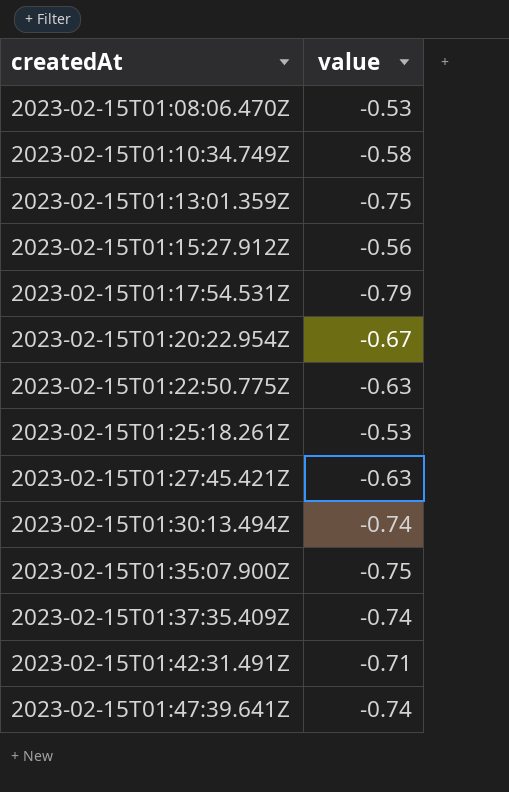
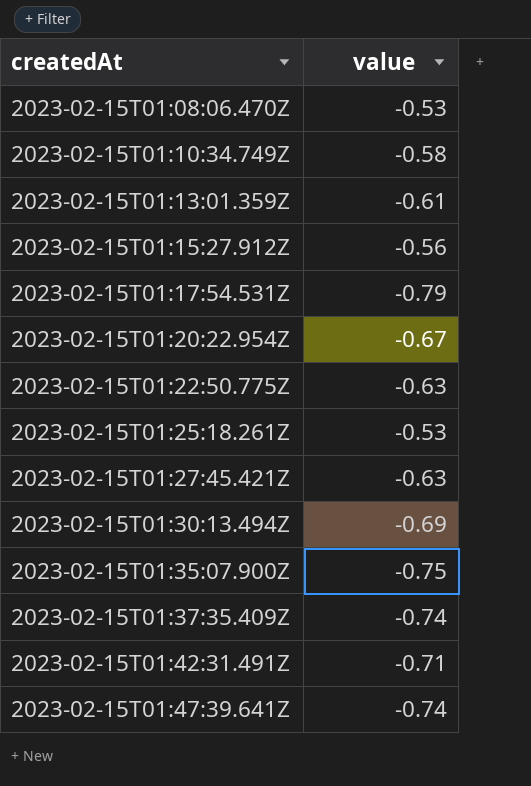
2023-02-15T01:13:01.359Z | value: -0.75 -> -0.61
2023-02-15T01:30:13.494Z | value: -0.74 -> -0.69

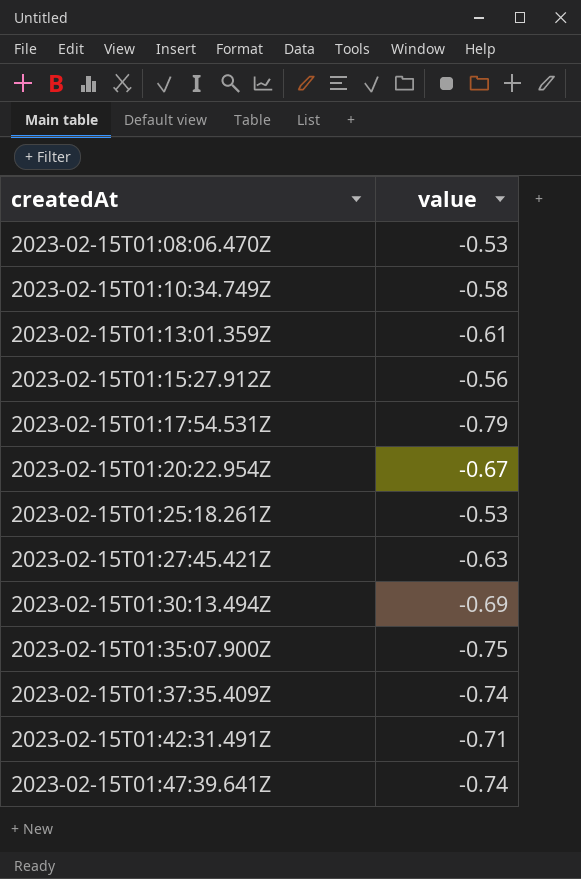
row 2023-02-15T01:22:50.775Z: -0.63 -> none

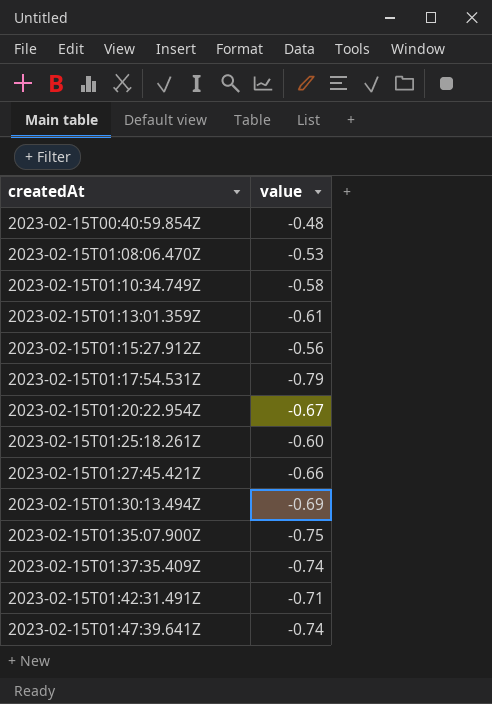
row 2023-02-15T00:40:59.854Z: none -> -0.48
2023-02-15T01:25:18.261Z | value: -0.53 -> -0.60
2023-02-15T01:27:45.421Z | value: -0.63 -> -0.66

